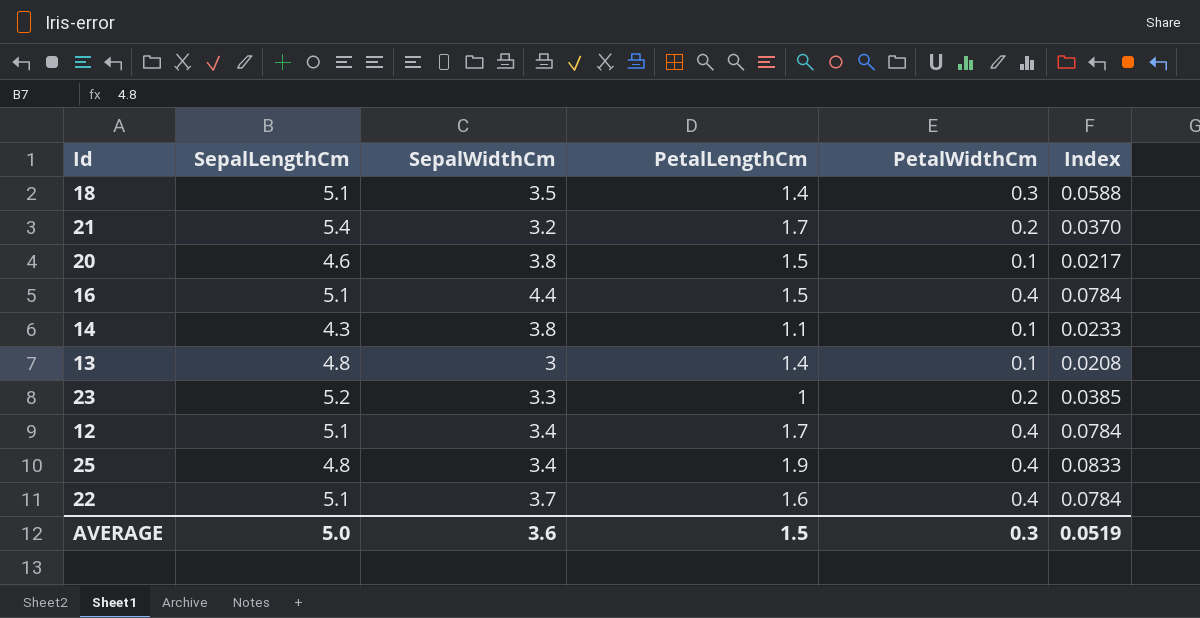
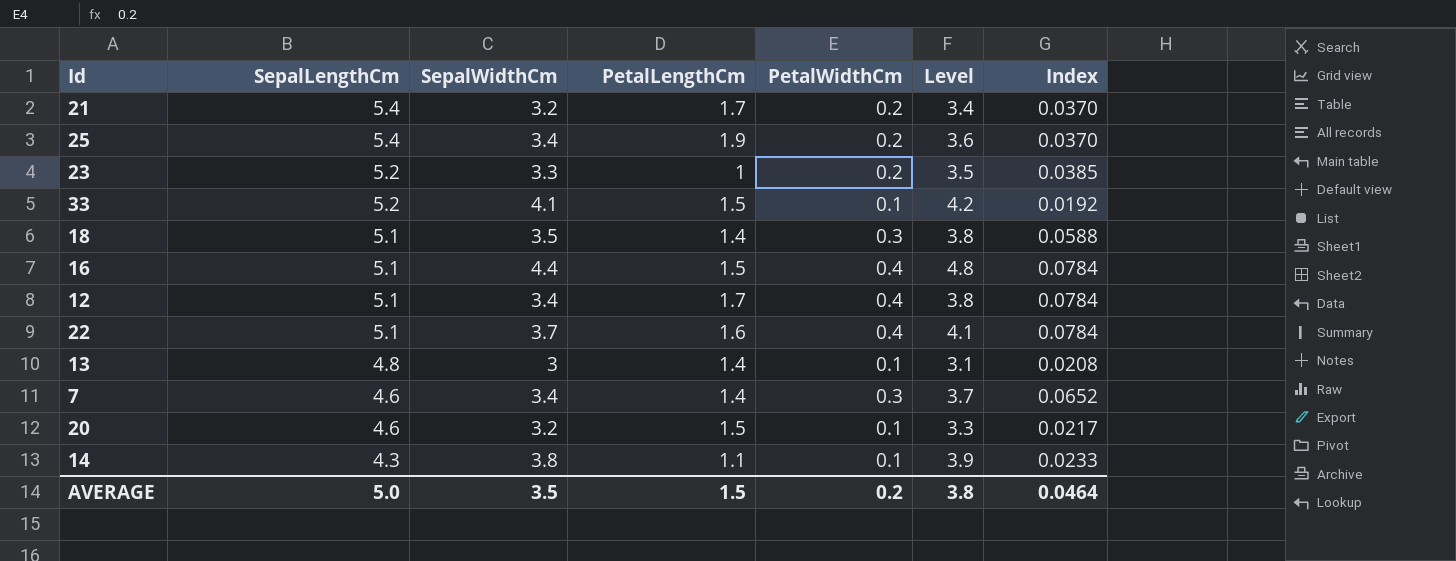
row order: none -> SepalLengthCm descending
column Level | formula: none -> [SepalWidthCm] + [PetalWidthCm]
25 | SepalLengthCm: 4.8 -> 5.4
25 | PetalWidthCm: 0.4 -> 0.2
25 | Index: 0.0833 -> 0.0370
row 33: none -> 5.2 | 4.1 | 1.5 | 0.1 | 4.2 | 0.0192
row 7: none -> 4.6 | 3.4 | 1.4 | 0.3 | 3.7 | 0.0652
20 | SepalWidthCm: 3.8 -> 3.2
AVERAGE | SepalWidthCm: 3.6 -> 3.5
AVERAGE | PetalWidthCm: 0.3 -> 0.2
AVERAGE | Index: 0.0519 -> 0.0464

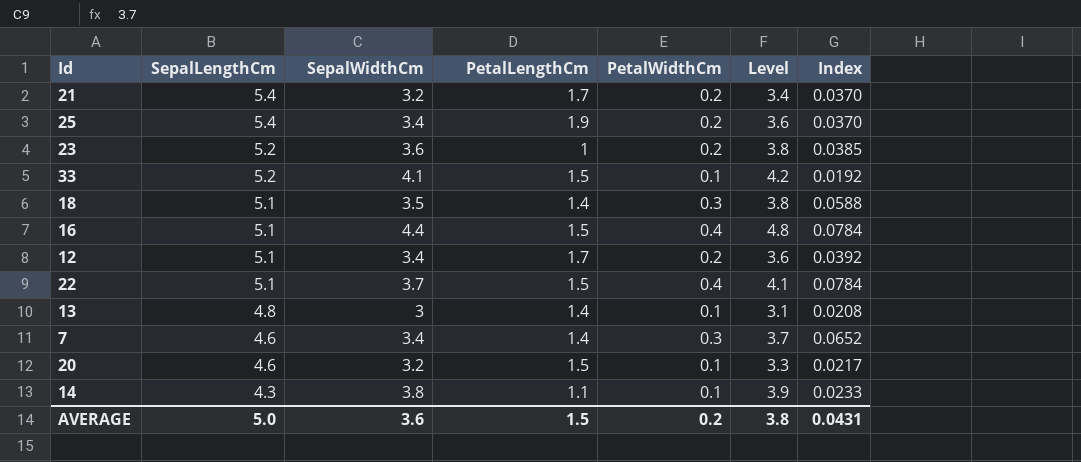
23 | SepalWidthCm: 3.3 -> 3.6
23 | Level: 3.5 -> 3.8
12 | PetalWidthCm: 0.4 -> 0.2
12 | Level: 3.8 -> 3.6
12 | Index: 0.0784 -> 0.0392
22 | PetalLengthCm: 1.6 -> 1.5
AVERAGE | SepalWidthCm: 3.5 -> 3.6
AVERAGE | Index: 0.0464 -> 0.0431

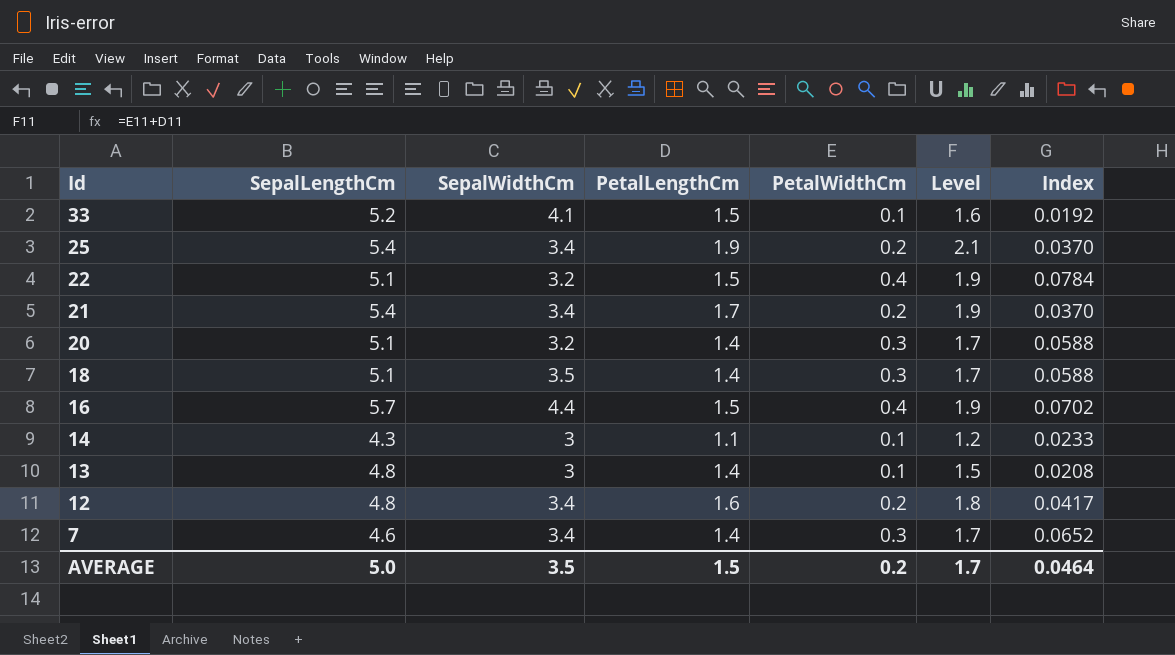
row order: SepalLengthCm descending -> Id descending
column Level | formula: [SepalWidthCm] + [PetalWidthCm] -> [PetalLengthCm] + [PetalWidthCm]
row 23: 5.2 | 3.6 | 1 | 0.2 | 3.8 | 0.0385 -> none
22 | SepalWidthCm: 3.7 -> 3.2
21 | SepalWidthCm: 3.2 -> 3.4
20 | SepalLengthCm: 4.6 -> 5.1
20 | PetalLengthCm: 1.5 -> 1.4
20 | PetalWidthCm: 0.1 -> 0.3
20 | Index: 0.0217 -> 0.0588
16 | SepalLengthCm: 5.1 -> 5.7
16 | Index: 0.0784 -> 0.0702
14 | SepalWidthCm: 3.8 -> 3
12 | SepalLengthCm: 5.1 -> 4.8
12 | PetalLengthCm: 1.7 -> 1.6
12 | Index: 0.0392 -> 0.0417
AVERAGE | SepalWidthCm: 3.6 -> 3.5
AVERAGE | Level: 3.8 -> 1.7
AVERAGE | Index: 0.0431 -> 0.0464

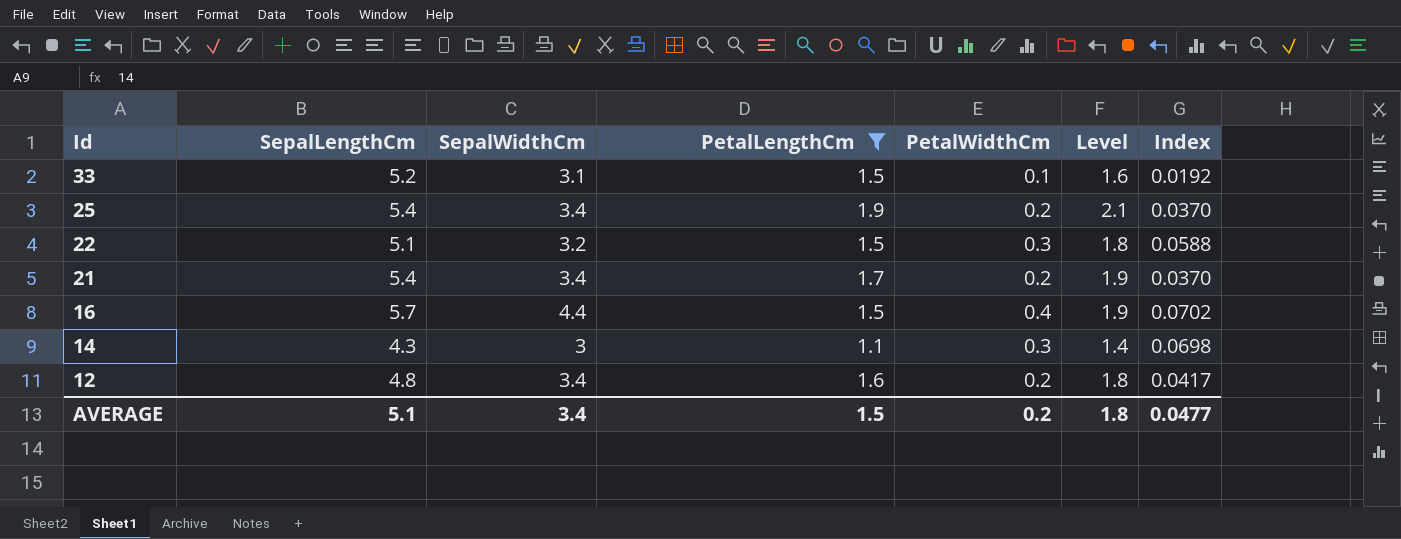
filter: none -> PetalLengthCm != 1.4
33 | SepalWidthCm: 4.1 -> 3.1
22 | PetalWidthCm: 0.4 -> 0.3
22 | Level: 1.9 -> 1.8
22 | Index: 0.0784 -> 0.0588
14 | PetalWidthCm: 0.1 -> 0.3
14 | Level: 1.2 -> 1.4
14 | Index: 0.0233 -> 0.0698
AVERAGE | SepalLengthCm: 5.0 -> 5.1
AVERAGE | SepalWidthCm: 3.5 -> 3.4
AVERAGE | Level: 1.7 -> 1.8
AVERAGE | Index: 0.0464 -> 0.0477

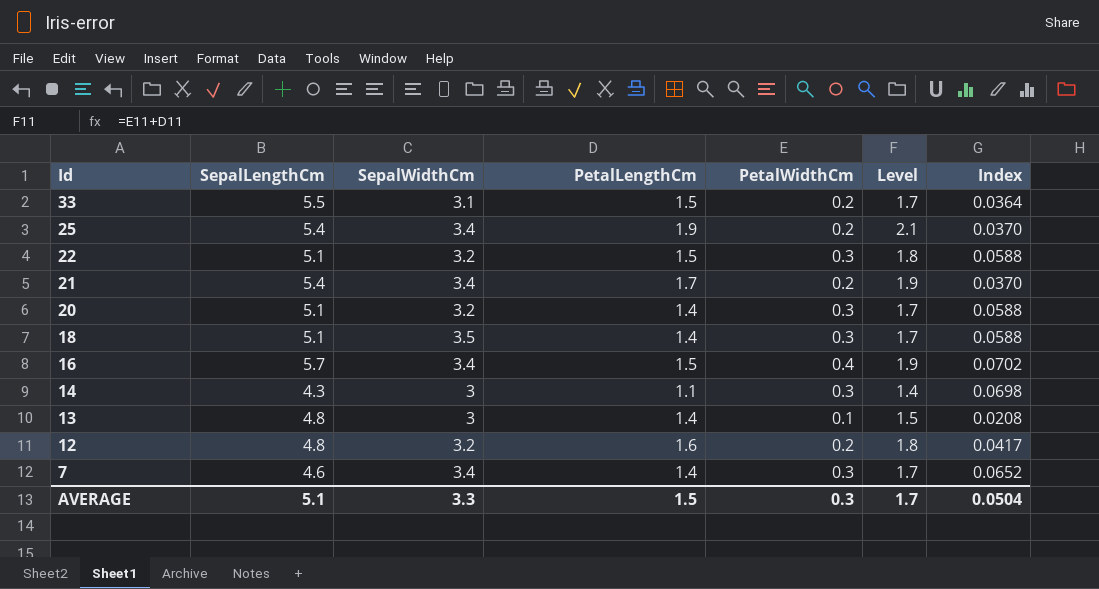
filter: PetalLengthCm != 1.4 -> none
33 | SepalLengthCm: 5.2 -> 5.5
33 | PetalWidthCm: 0.1 -> 0.2
33 | Level: 1.6 -> 1.7
33 | Index: 0.0192 -> 0.0364
16 | SepalWidthCm: 4.4 -> 3.4
12 | SepalWidthCm: 3.4 -> 3.2
AVERAGE | SepalWidthCm: 3.4 -> 3.3
AVERAGE | PetalWidthCm: 0.2 -> 0.3
AVERAGE | Level: 1.8 -> 1.7
AVERAGE | Index: 0.0477 -> 0.0504

